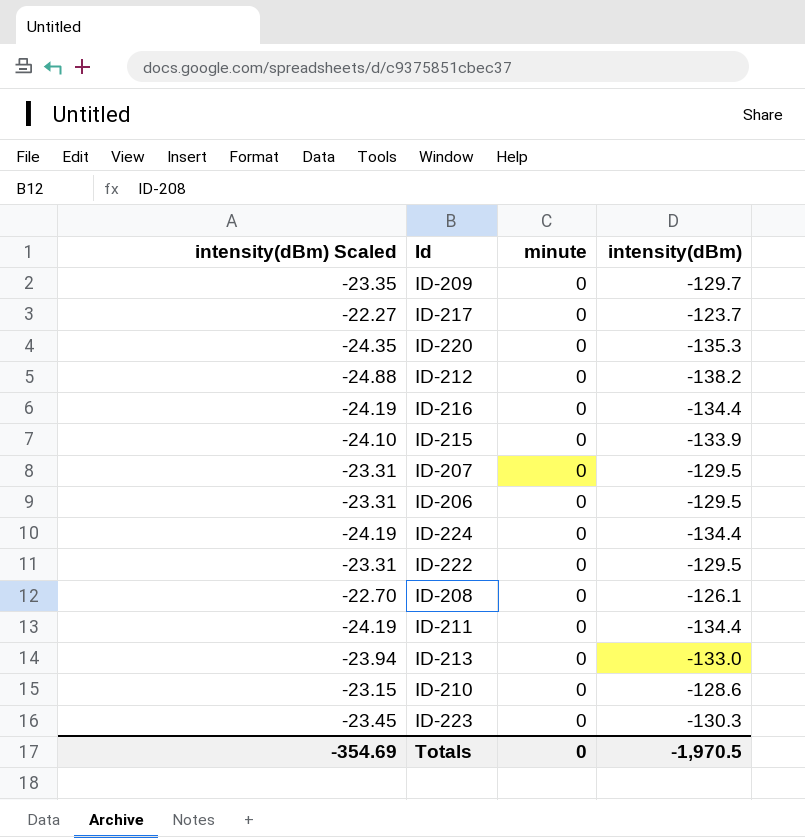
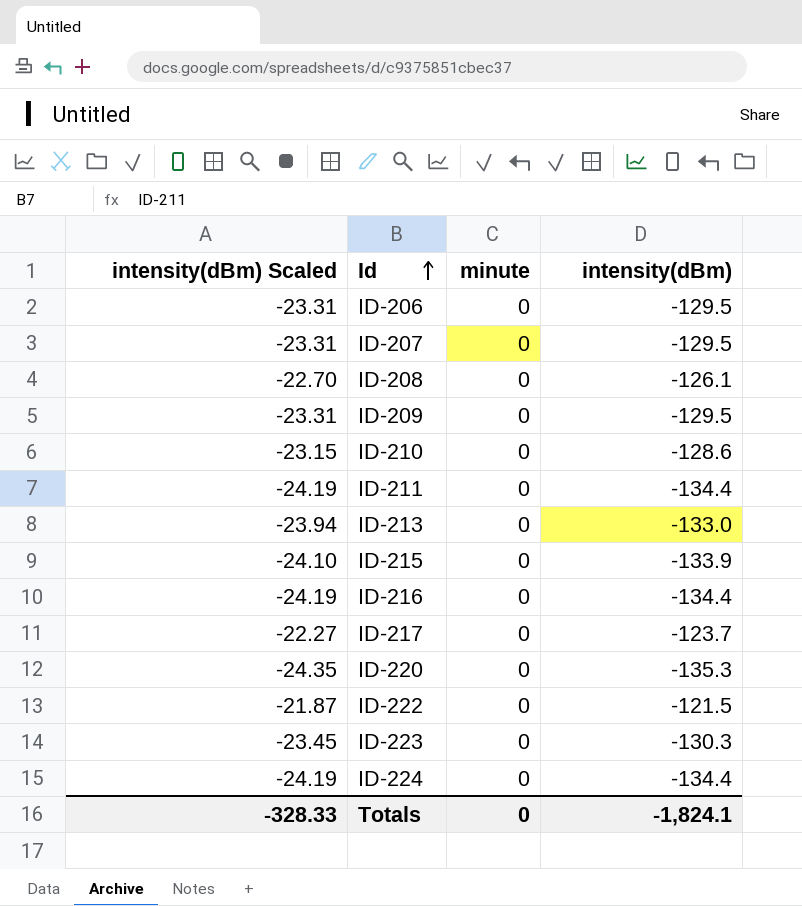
row order: none -> Id ascending
row ID-212: -24.88 | 0 | -138.2 -> none
ID-209 | intensity(dBm) Scaled: -23.35 -> -23.31
ID-209 | intensity(dBm): -129.7 -> -129.5
ID-222 | intensity(dBm) Scaled: -23.31 -> -21.87
ID-222 | intensity(dBm): -129.5 -> -121.5
Totals | intensity(dBm) Scaled: -354.69 -> -328.33
Totals | intensity(dBm): -1,970.5 -> -1,824.1

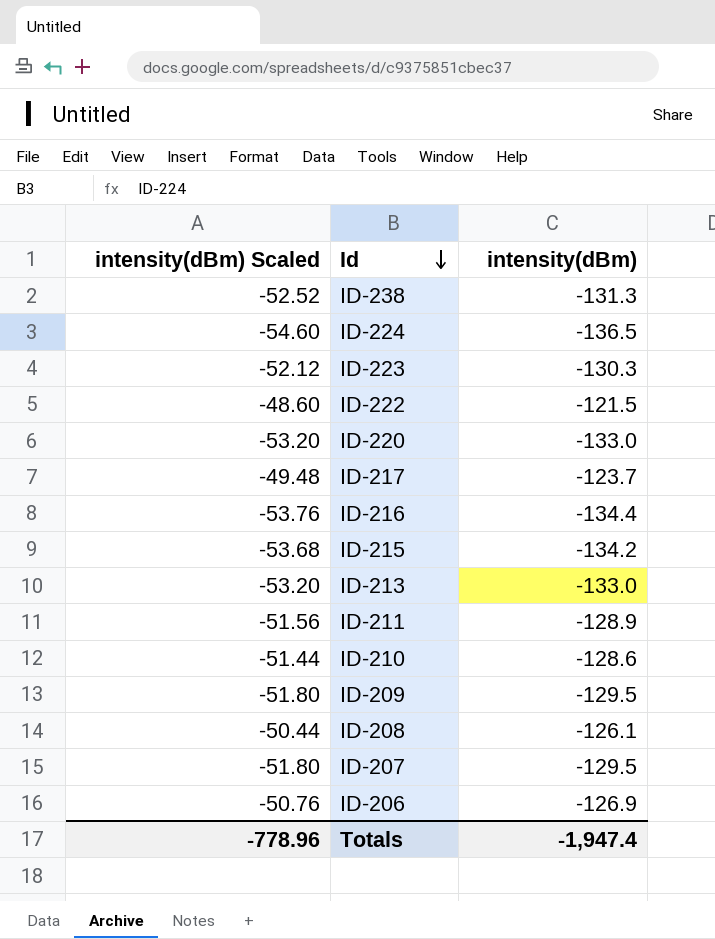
row order: Id ascending -> Id descending
column minute | position: 3 -> none
column intensity(dBm) Scaled | formula: [intensity(dBm)] * 0.18 -> [intensity(dBm)] * 0.4
row ID-238: none -> -52.52 | -131.3
ID-224 | intensity(dBm): -134.4 -> -136.5
ID-220 | intensity(dBm): -135.3 -> -133.0
ID-215 | intensity(dBm): -133.9 -> -134.2
ID-211 | intensity(dBm): -134.4 -> -128.9
ID-206 | intensity(dBm): -129.5 -> -126.9
Totals | intensity(dBm) Scaled: -328.33 -> -778.96
Totals | intensity(dBm): -1,824.1 -> -1,947.4

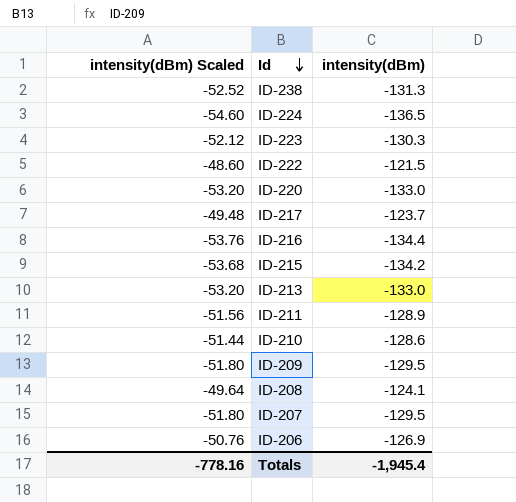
ID-208 | intensity(dBm) Scaled: -50.44 -> -49.64
ID-208 | intensity(dBm): -126.1 -> -124.1
Totals | intensity(dBm) Scaled: -778.96 -> -778.16
Totals | intensity(dBm): -1,947.4 -> -1,945.4

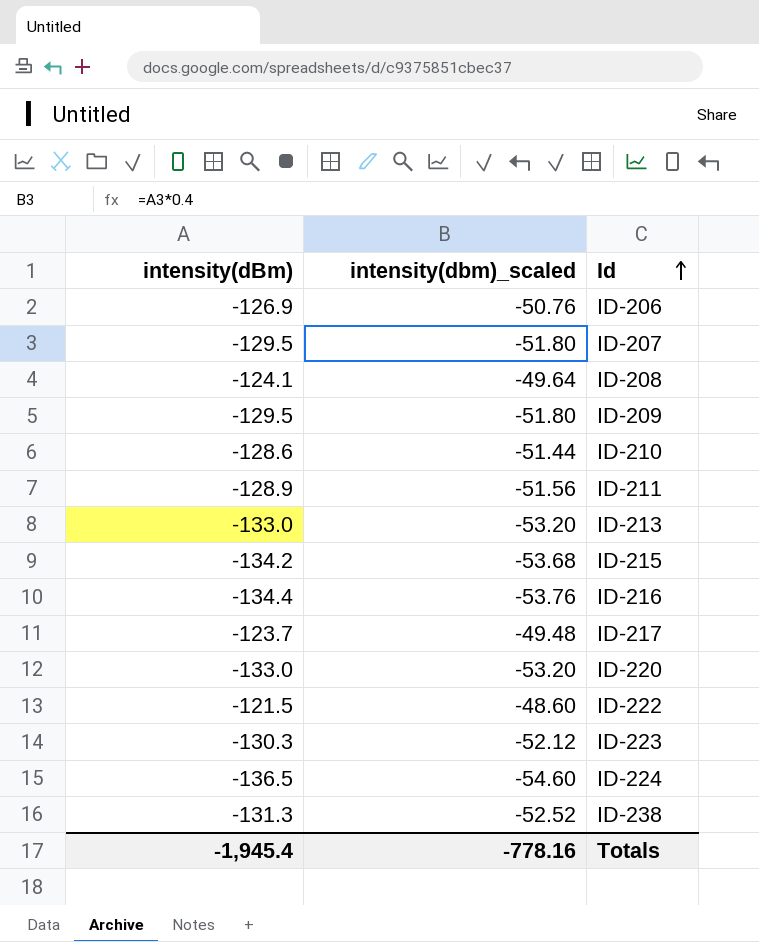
row order: Id descending -> Id ascending
column intensity(dBm) | position: 3 -> 1
column name: intensity(dBm) Scaled -> intensity(dbm)_scaled

